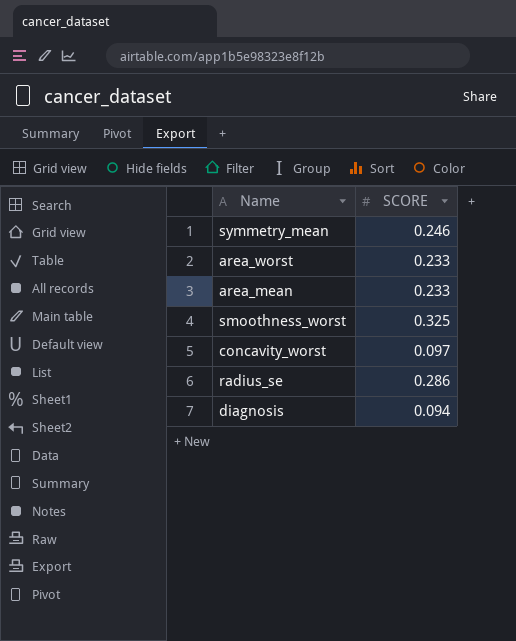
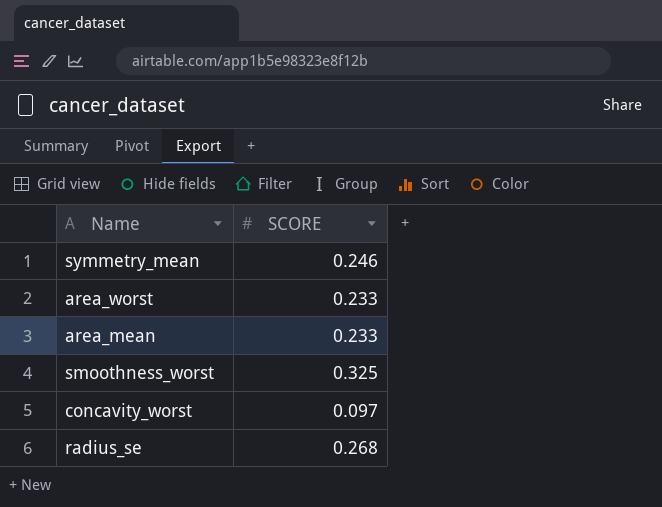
row diagnosis: 0.094 -> none
radius_se | SCORE: 0.286 -> 0.268

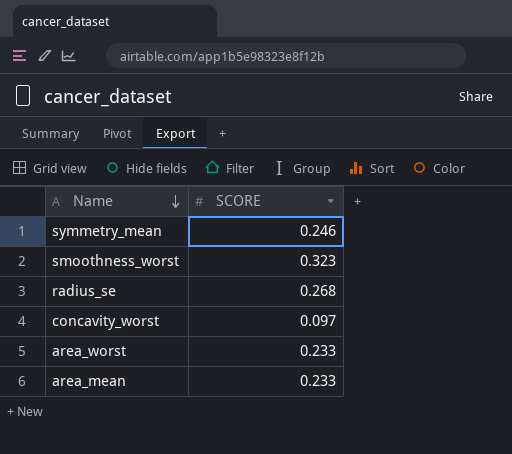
row order: none -> Name descending
smoothness_worst | SCORE: 0.325 -> 0.323

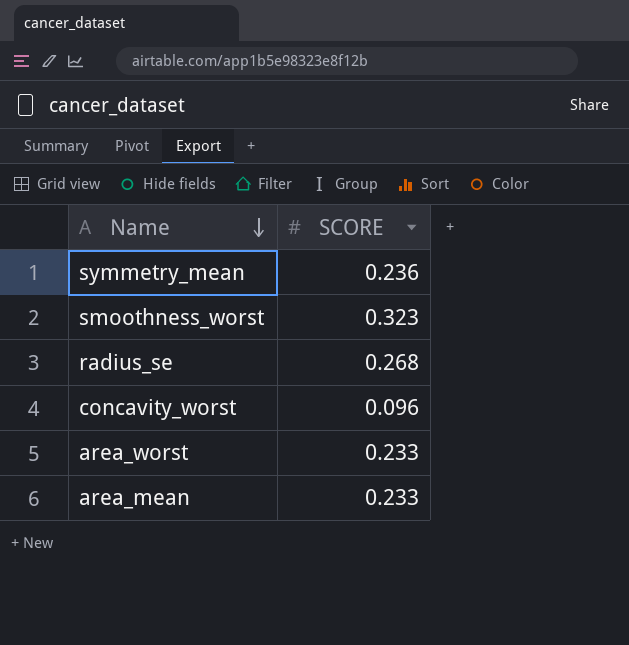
symmetry_mean | SCORE: 0.246 -> 0.236
concavity_worst | SCORE: 0.097 -> 0.096

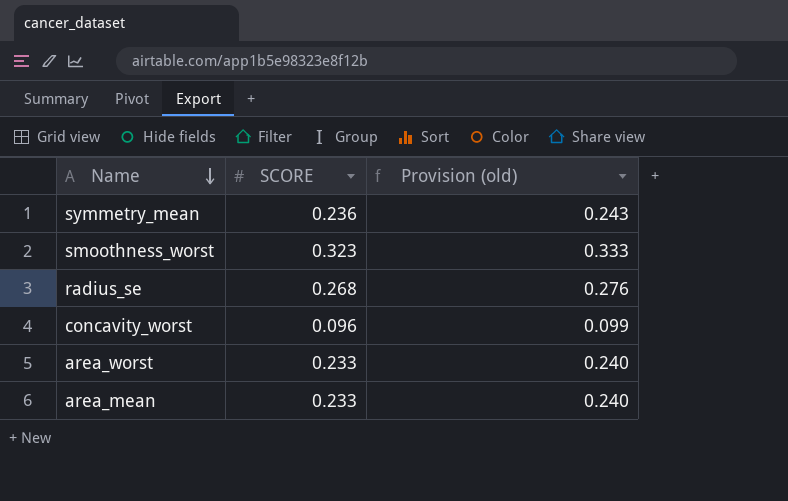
column Provision (old) | formula: none -> [SCORE] * 1.03

